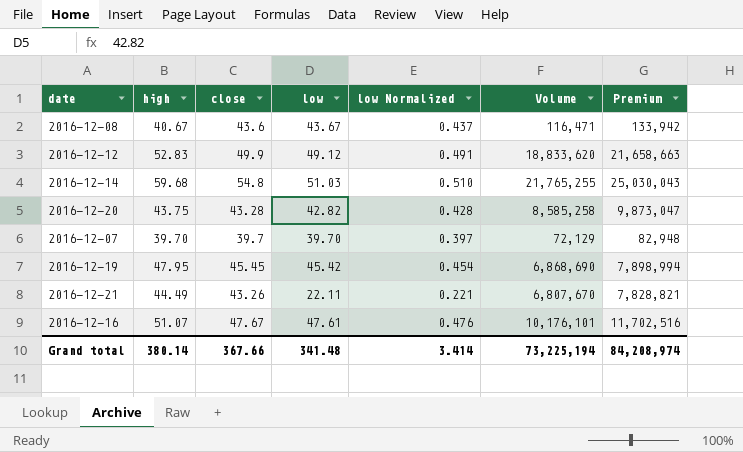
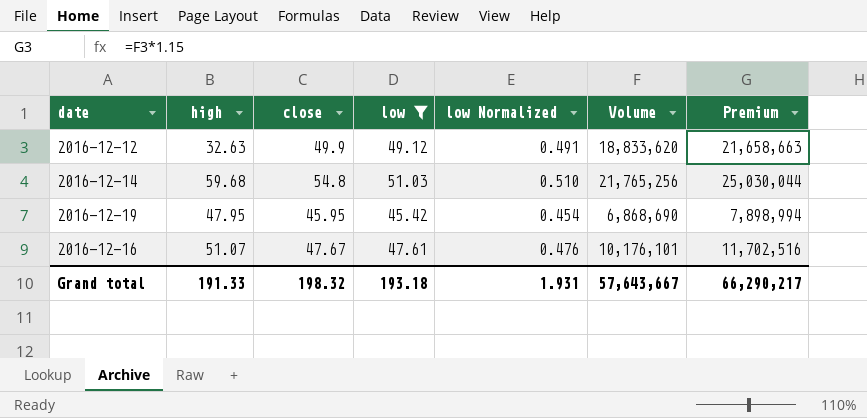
filter: none -> low >= 45.42
2016-12-12 | high: 52.83 -> 32.63
2016-12-14 | Volume: 21,765,255 -> 21,765,256
2016-12-14 | Premium: 25,030,043 -> 25,030,044
2016-12-19 | close: 45.45 -> 45.95
Grand total | high: 380.14 -> 191.33
Grand total | close: 367.66 -> 198.32
Grand total | low: 341.48 -> 193.18
Grand total | low Normalized: 3.414 -> 1.931
Grand total | Volume: 73,225,194 -> 57,643,667
Grand total | Premium: 84,208,974 -> 66,290,217

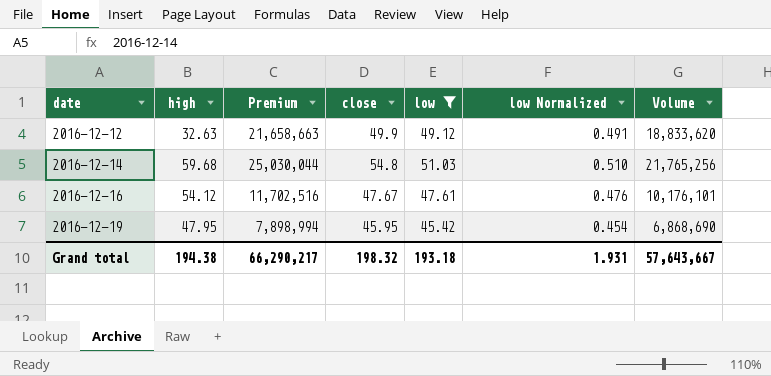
row order: none -> date ascending
column Premium | position: 7 -> 3
2016-12-16 | high: 51.07 -> 54.12
Grand total | high: 191.33 -> 194.38

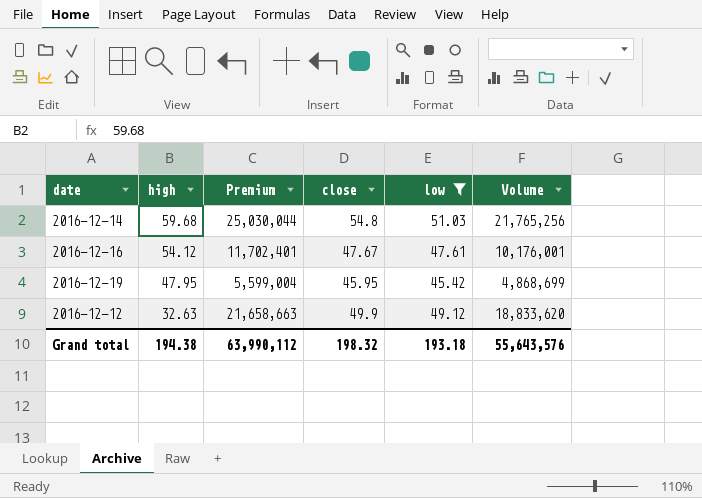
row order: date ascending -> high descending
column low Normalized | formula: [low] * 0.01 -> none
2016-12-16 | Premium: 11,702,516 -> 11,702,401
2016-12-16 | Volume: 10,176,101 -> 10,176,001
2016-12-19 | Premium: 7,898,994 -> 5,599,004
2016-12-19 | Volume: 6,868,690 -> 4,868,699
Grand total | Premium: 66,290,217 -> 63,990,112
Grand total | Volume: 57,643,667 -> 55,643,576

